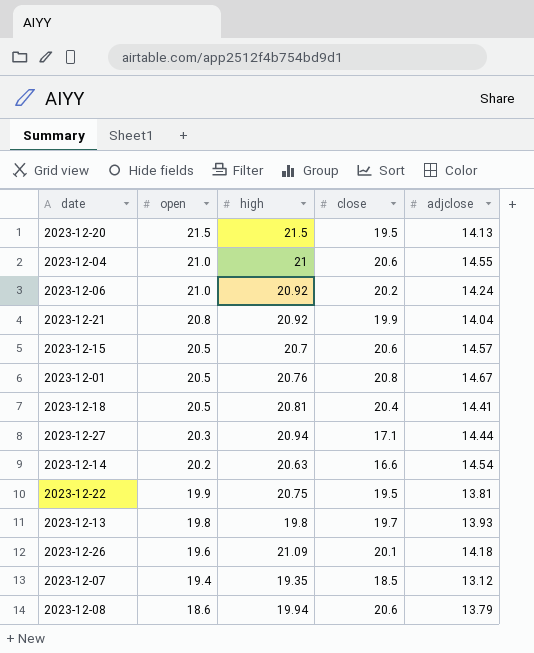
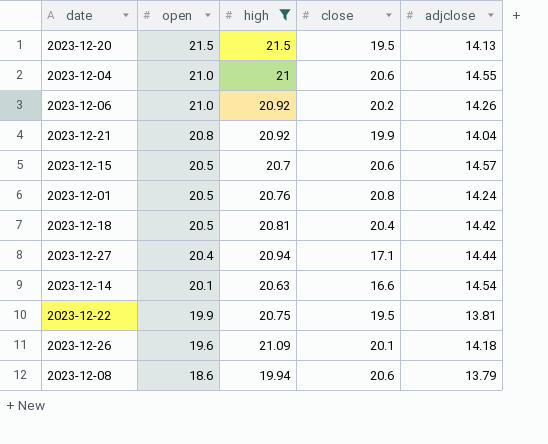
filter: none -> high >= 19.94
2023-12-06 | adjclose: 14.24 -> 14.26
2023-12-01 | adjclose: 14.67 -> 14.24
2023-12-18 | adjclose: 14.41 -> 14.42
2023-12-27 | open: 20.3 -> 20.4
2023-12-14 | open: 20.2 -> 20.1

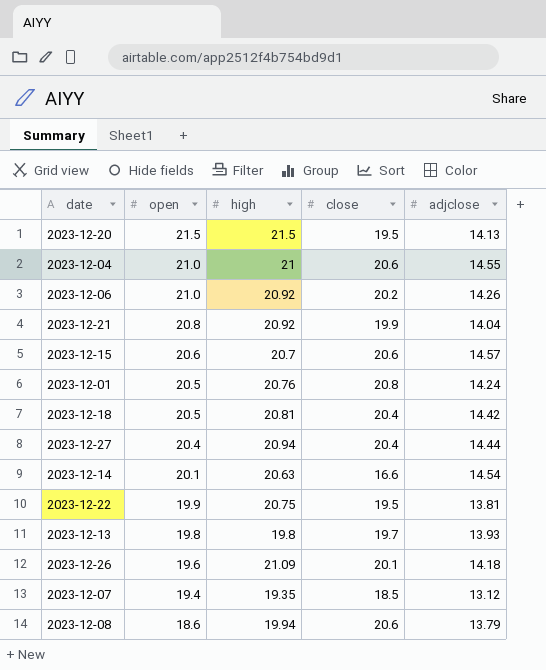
filter: high >= 19.94 -> none
2023-12-15 | open: 20.5 -> 20.6
2023-12-27 | close: 17.1 -> 20.4

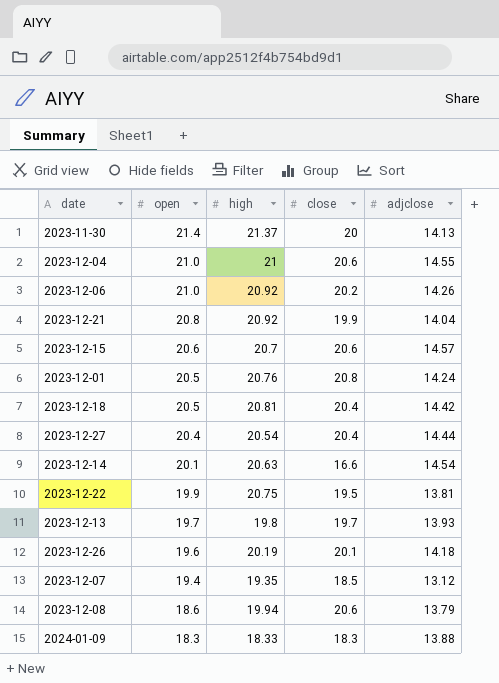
row 2023-12-20: 21.5 | 21.5 | 19.5 | 14.13 -> none
row 2023-11-30: none -> 21.4 | 21.37 | 20 | 14.13
2023-12-27 | high: 20.94 -> 20.54
2023-12-13 | open: 19.8 -> 19.7
2023-12-26 | high: 21.09 -> 20.19
row 2024-01-09: none -> 18.3 | 18.33 | 18.3 | 13.88

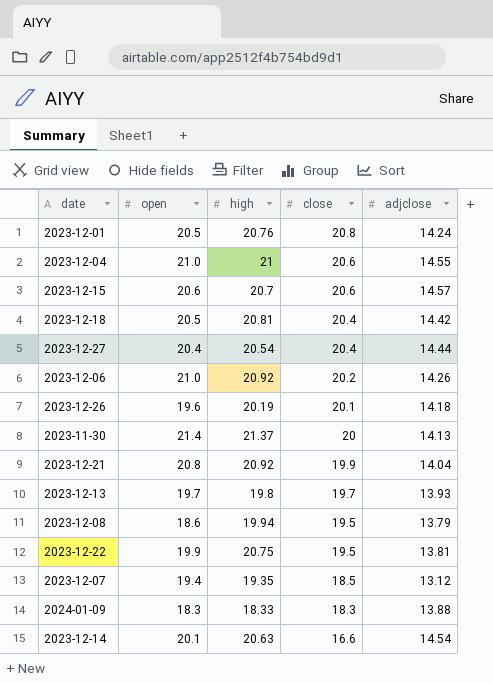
row order: open descending -> close descending
2023-12-08 | close: 20.6 -> 19.5

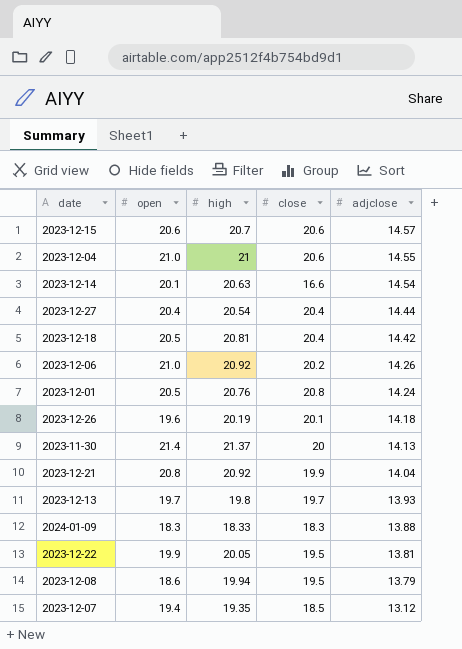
row order: close descending -> adjclose descending
2023-12-22 | high: 20.75 -> 20.05

